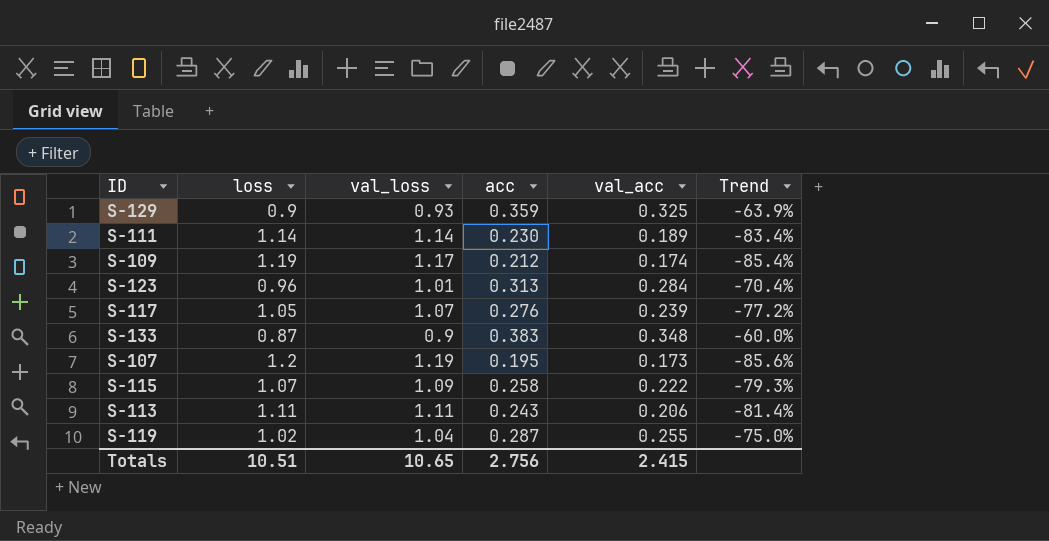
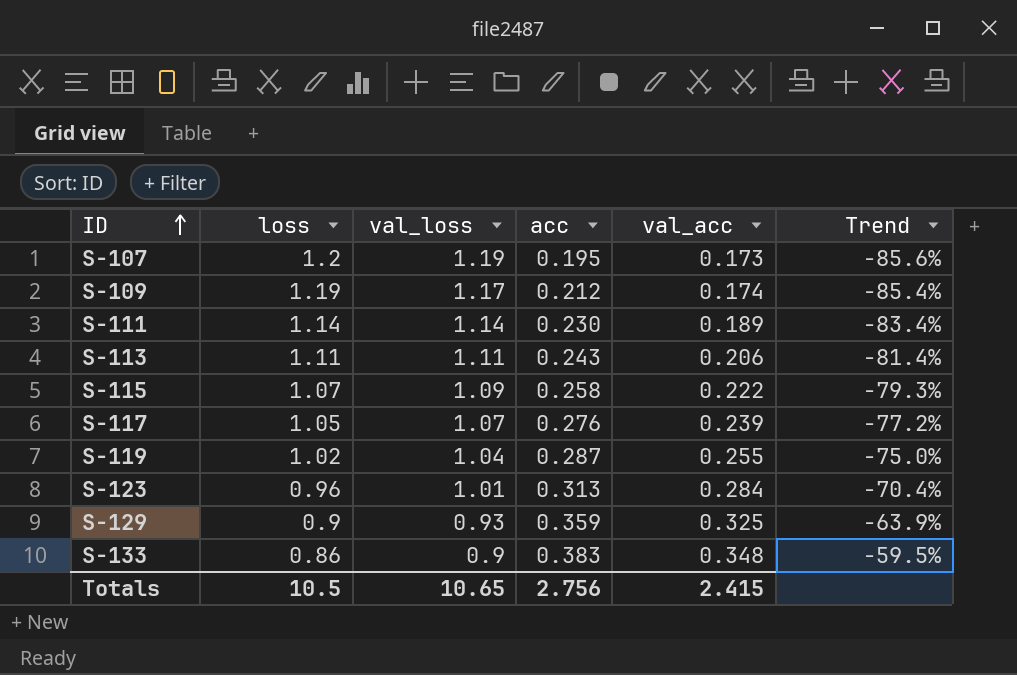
row order: none -> ID ascending
S-133 | loss: 0.87 -> 0.86
S-133 | Trend: -60.0% -> -59.5%
Totals | loss: 10.51 -> 10.5

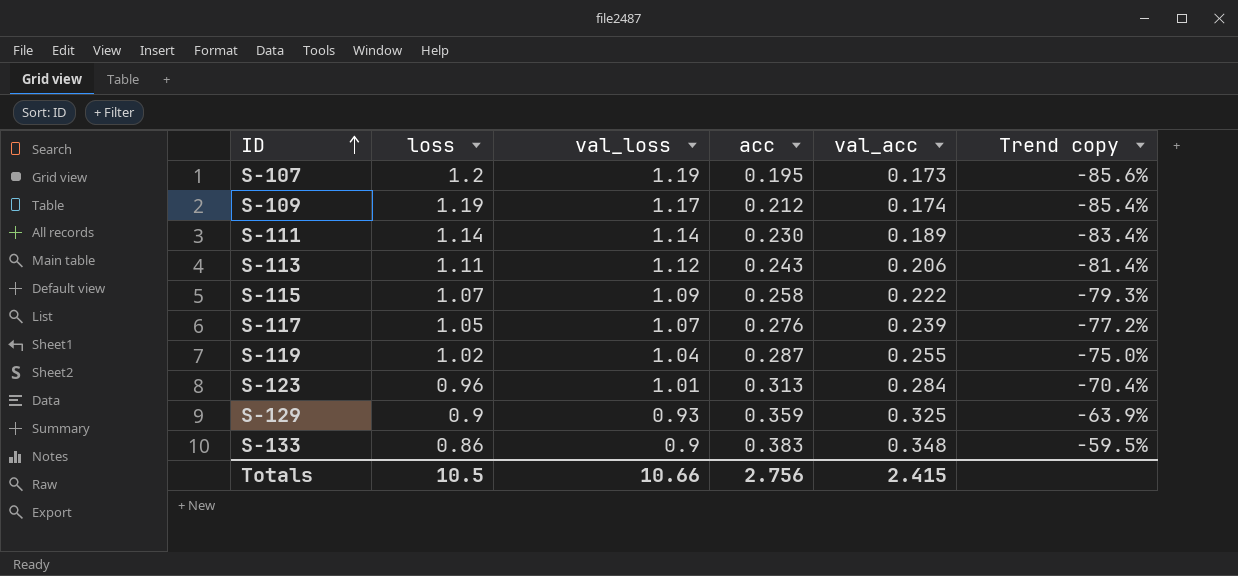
column name: Trend -> Trend copy
S-113 | val_loss: 1.11 -> 1.12
Totals | val_loss: 10.65 -> 10.66

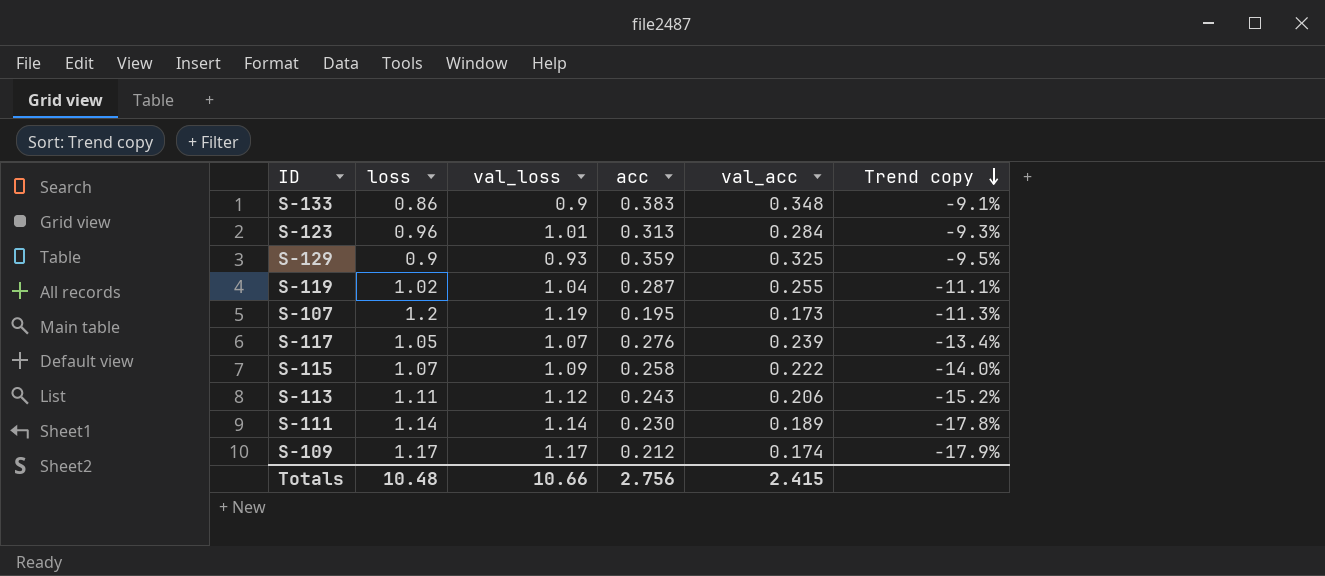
row order: ID ascending -> Trend copy descending
column Trend copy | formula: ([val_acc] - [loss]) / [loss] -> ([val_acc] - [acc]) / [acc]
S-109 | loss: 1.19 -> 1.17
Totals | loss: 10.5 -> 10.48

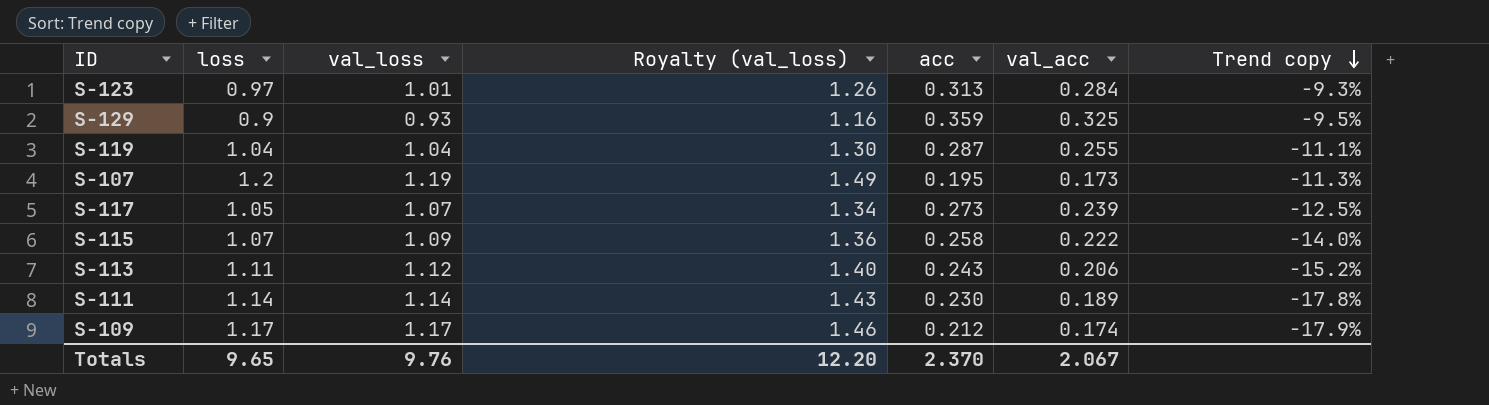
column Royalty (val_loss) | formula: none -> [val_loss] * 1.25
row S-133: 0.86 | 0.9 | 0.383 | 0.348 | -9.1% -> none
S-123 | loss: 0.96 -> 0.97
S-119 | loss: 1.02 -> 1.04
S-117 | acc: 0.276 -> 0.273
S-117 | Trend copy: -13.4% -> -12.5%
Totals | loss: 10.48 -> 9.65
Totals | val_loss: 10.66 -> 9.76
Totals | acc: 2.756 -> 2.370
Totals | val_acc: 2.415 -> 2.067

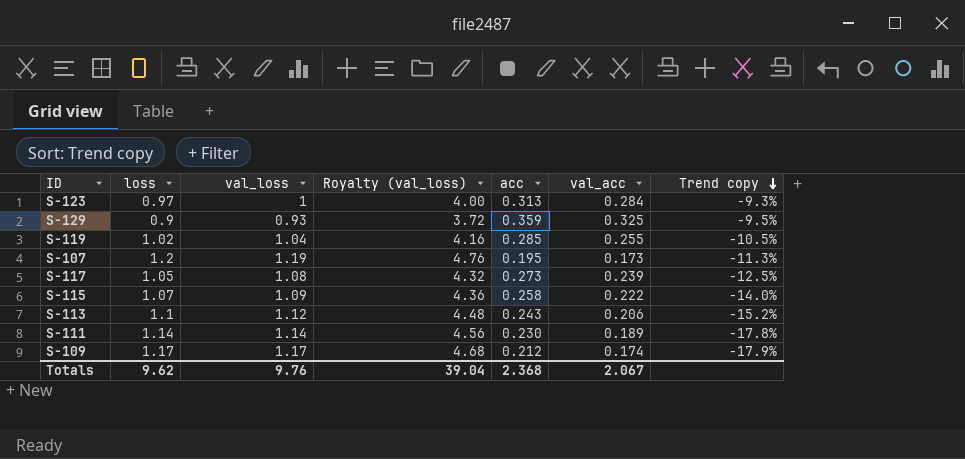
column Royalty (val_loss) | formula: [val_loss] * 1.25 -> [val_loss] * 4
S-123 | val_loss: 1.01 -> 1
S-119 | loss: 1.04 -> 1.02
S-119 | acc: 0.287 -> 0.285
S-119 | Trend copy: -11.1% -> -10.5%
S-117 | val_loss: 1.07 -> 1.08
S-113 | loss: 1.11 -> 1.1
Totals | loss: 9.65 -> 9.62
Totals | Royalty (val_loss): 12.20 -> 39.04
Totals | acc: 2.370 -> 2.368

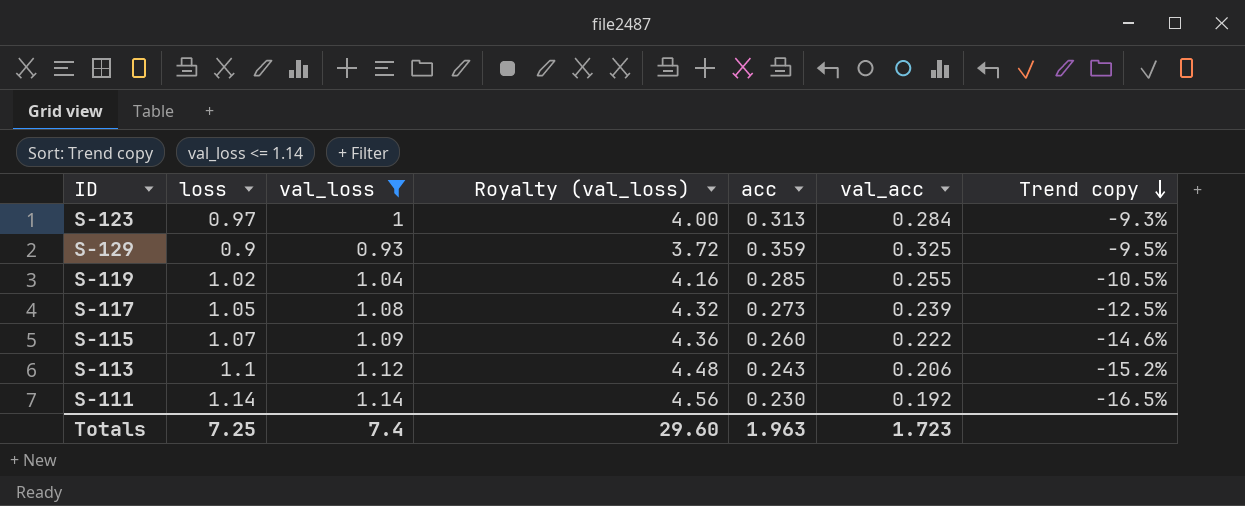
filter: none -> val_loss <= 1.14
S-115 | acc: 0.258 -> 0.260
S-115 | Trend copy: -14.0% -> -14.6%
S-111 | val_acc: 0.189 -> 0.192
S-111 | Trend copy: -17.8% -> -16.5%
Totals | loss: 9.62 -> 7.25
Totals | val_loss: 9.76 -> 7.4
Totals | Royalty (val_loss): 39.04 -> 29.60
Totals | acc: 2.368 -> 1.963
Totals | val_acc: 2.067 -> 1.723

